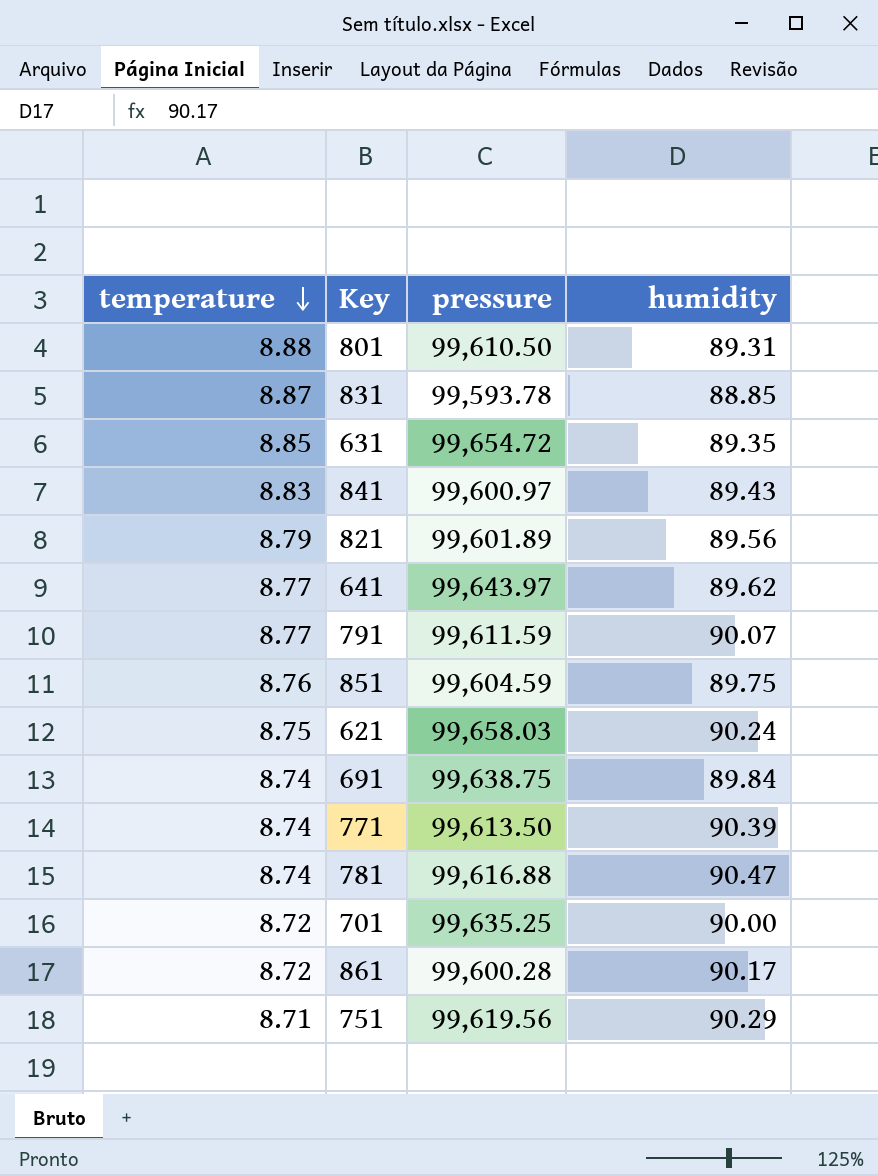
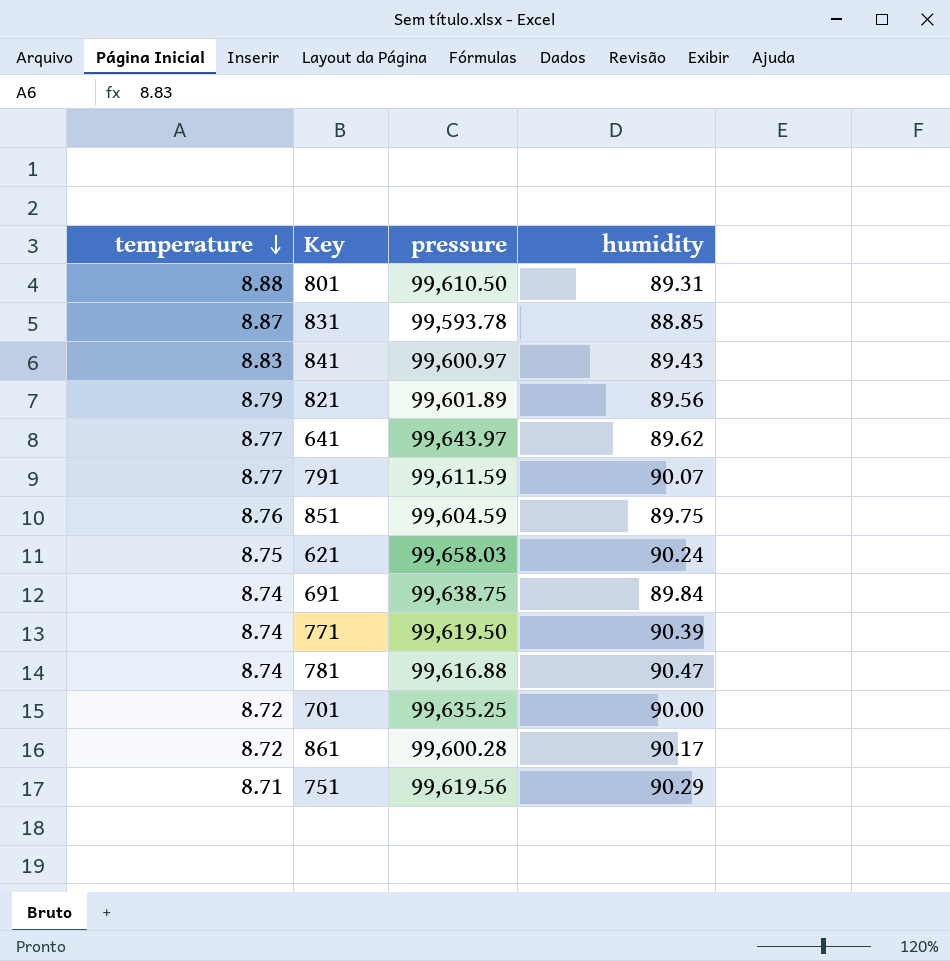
row 631: 8.85 | 99,654.72 | 89.35 -> none
771 | pressure: 99,613.50 -> 99,619.50

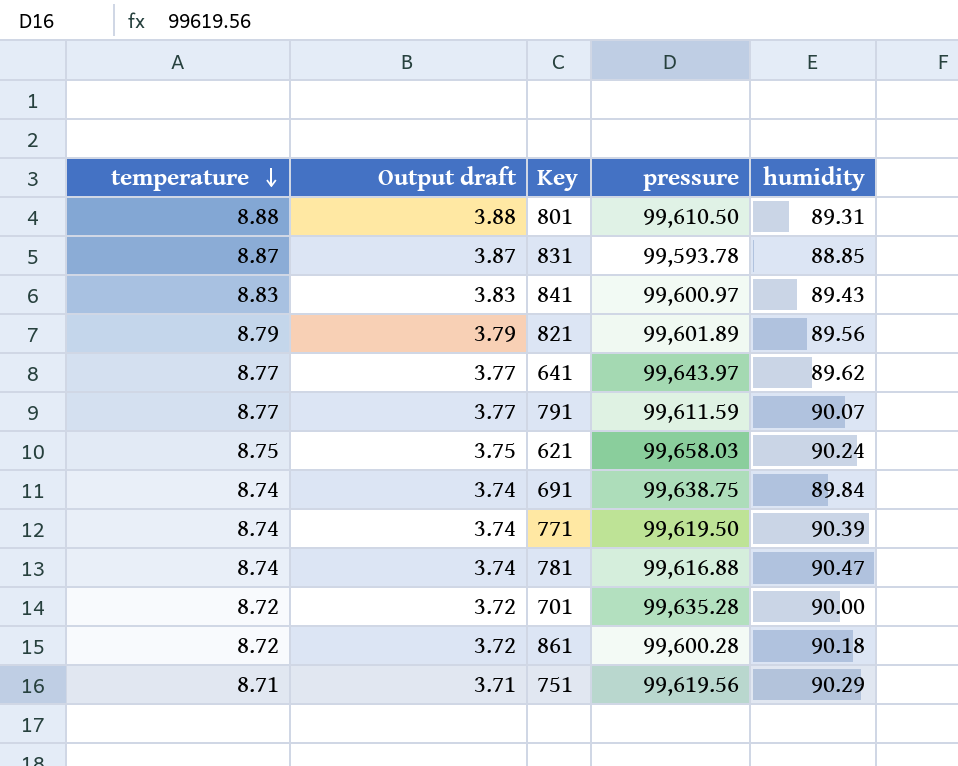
column Output draft | formula: none -> [temperature] - 5
row 851: 8.76 | 99,604.59 | 89.75 -> none
701 | pressure: 99,635.25 -> 99,635.28
861 | humidity: 90.17 -> 90.18

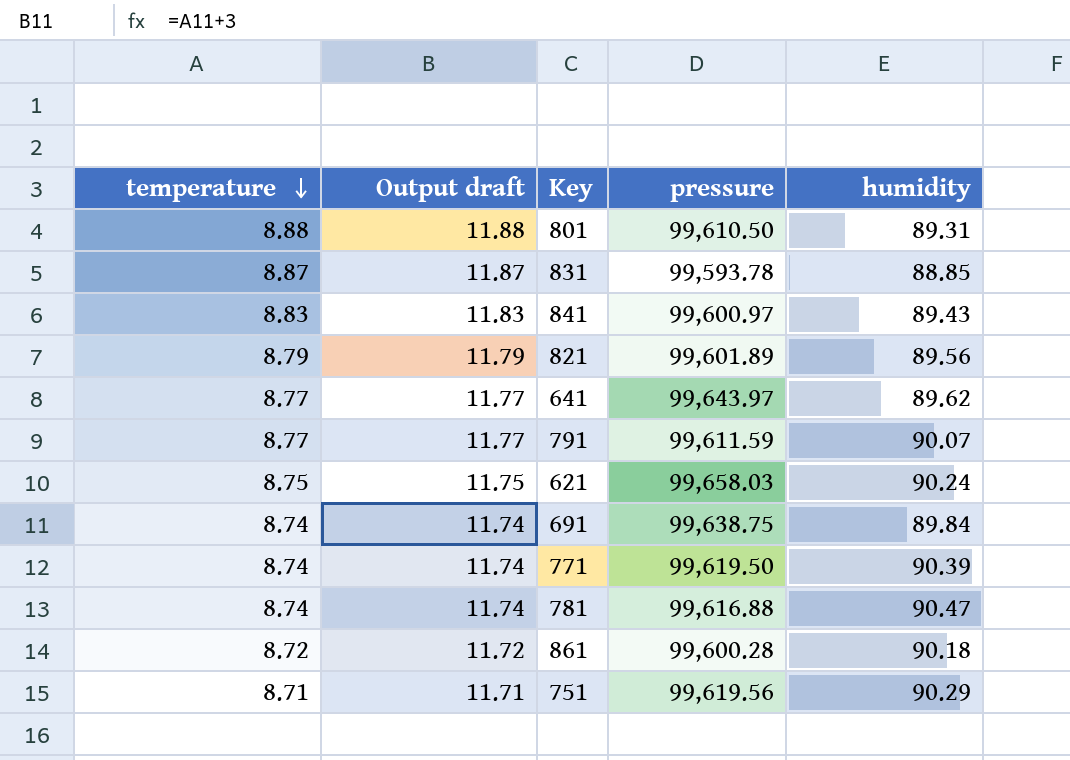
column Output draft | formula: [temperature] - 5 -> [temperature] + 3
row 701: 8.72 | 3.72 | 99,635.28 | 90.00 -> none

